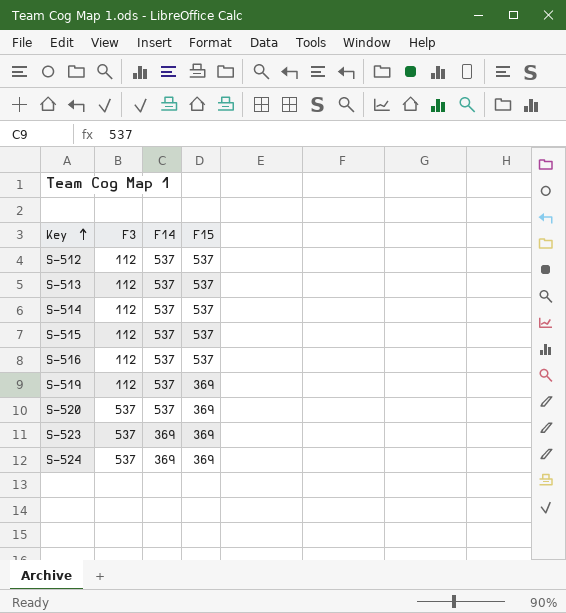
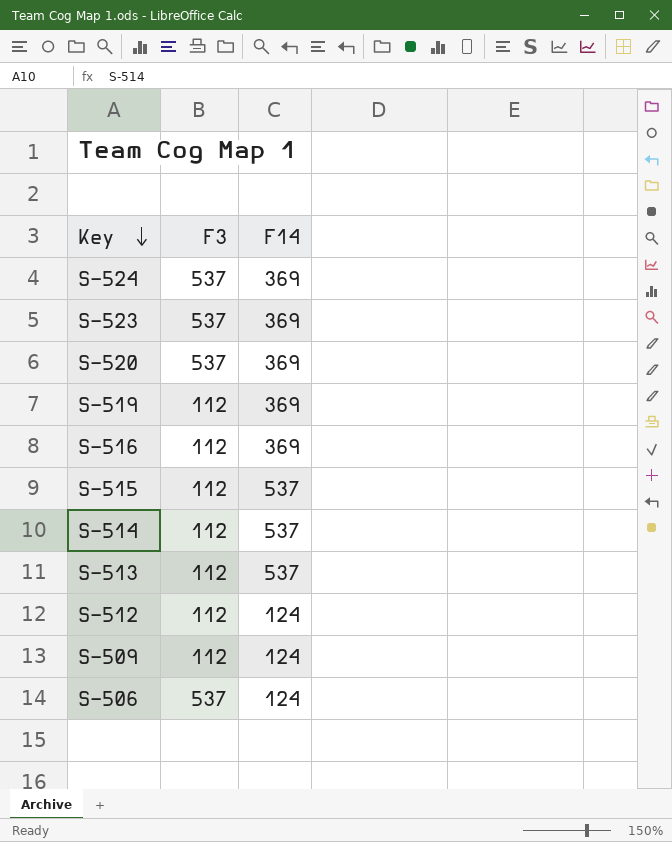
row order: Key ascending -> Key descending
column F15 | position: 4 -> none
S-520 | F14: 537 -> 369
S-519 | F14: 537 -> 369
S-516 | F14: 537 -> 369
S-512 | F14: 537 -> 124
row S-509: none -> 112 | 124
row S-506: none -> 537 | 124

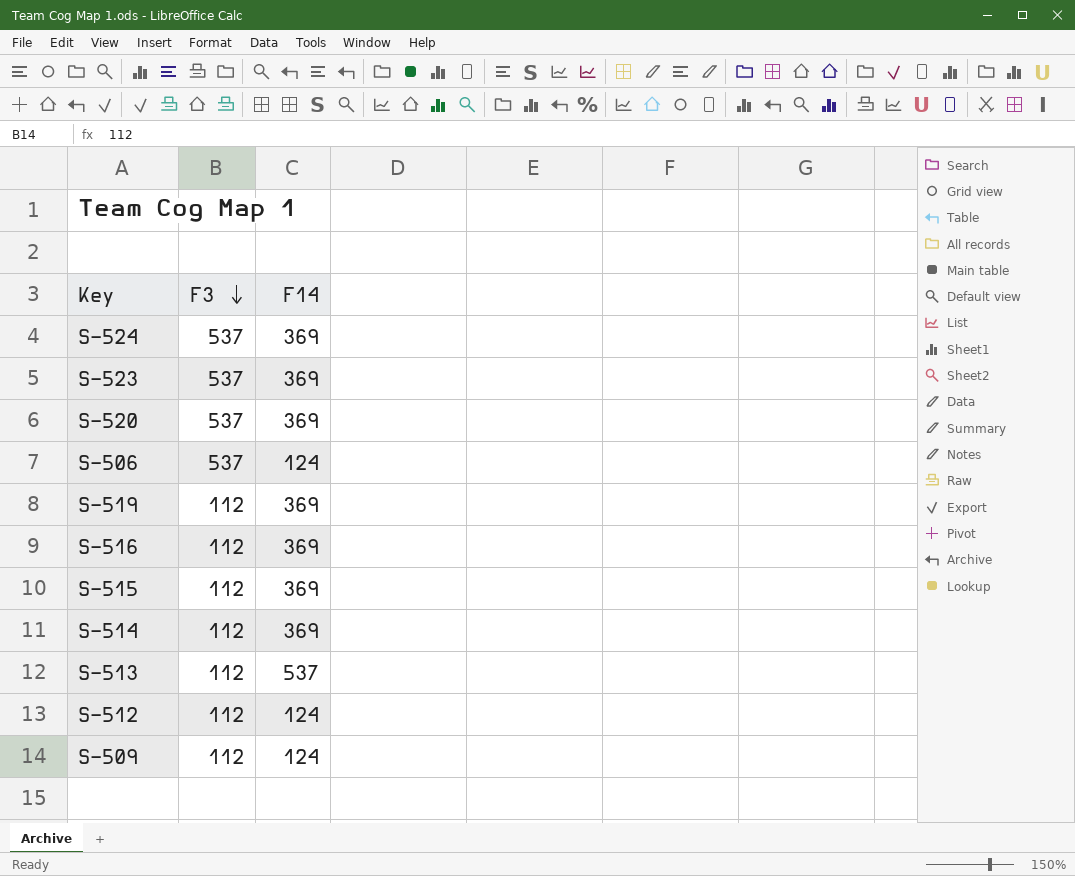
row order: Key descending -> F3 descending
S-515 | F14: 537 -> 369
S-514 | F14: 537 -> 369

